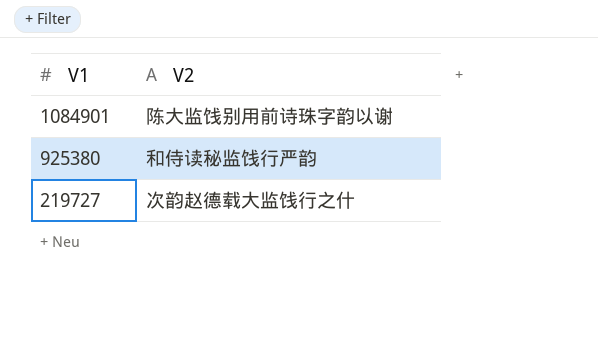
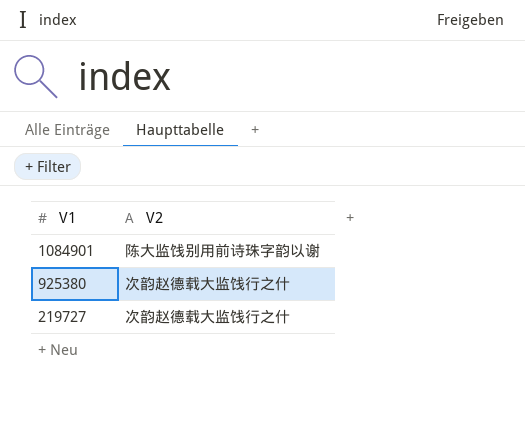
925380 | V2: 和侍读秘监饯行严韵 -> 次韵赵德载大监饯行之什

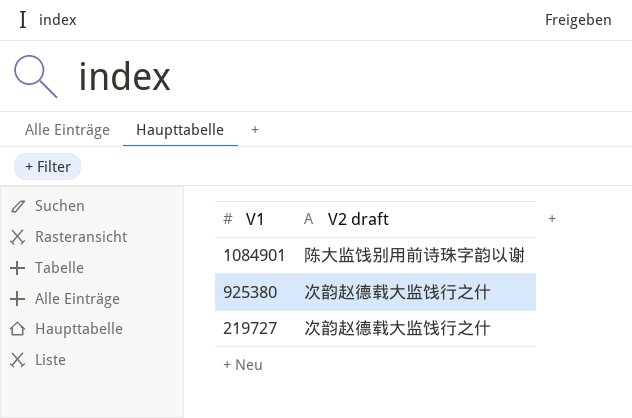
column name: V2 -> V2 draft

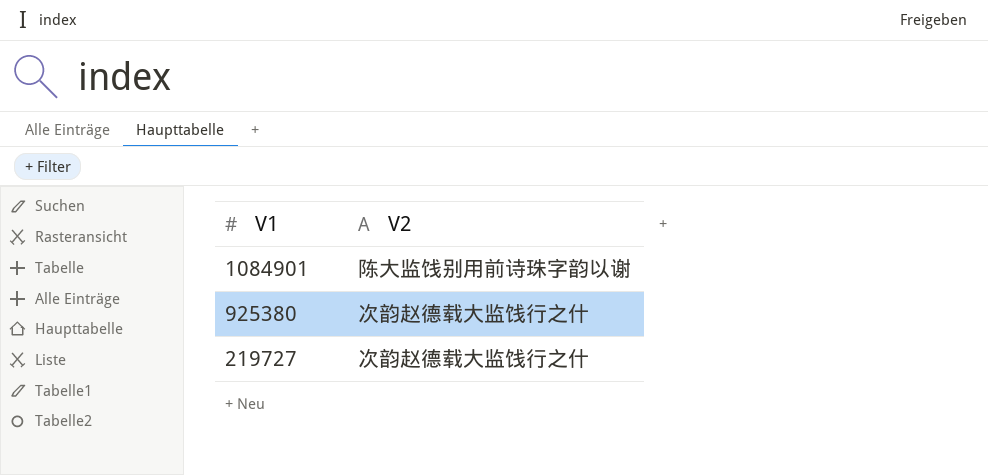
column name: V2 draft -> V2

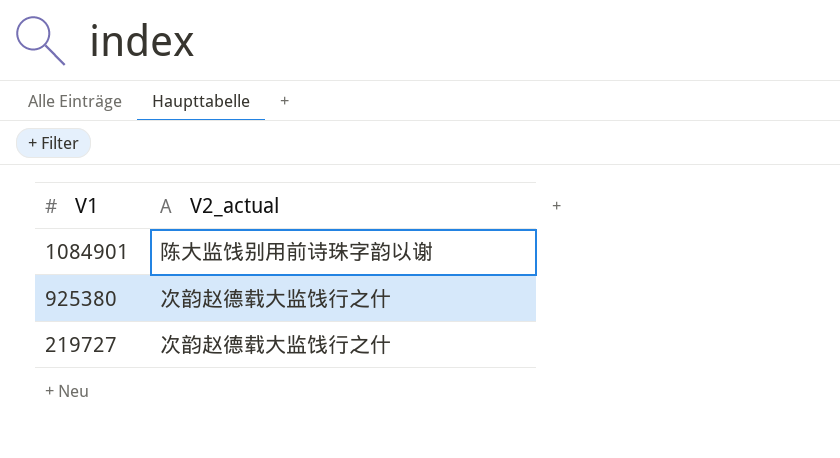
column name: V2 -> V2_actual

